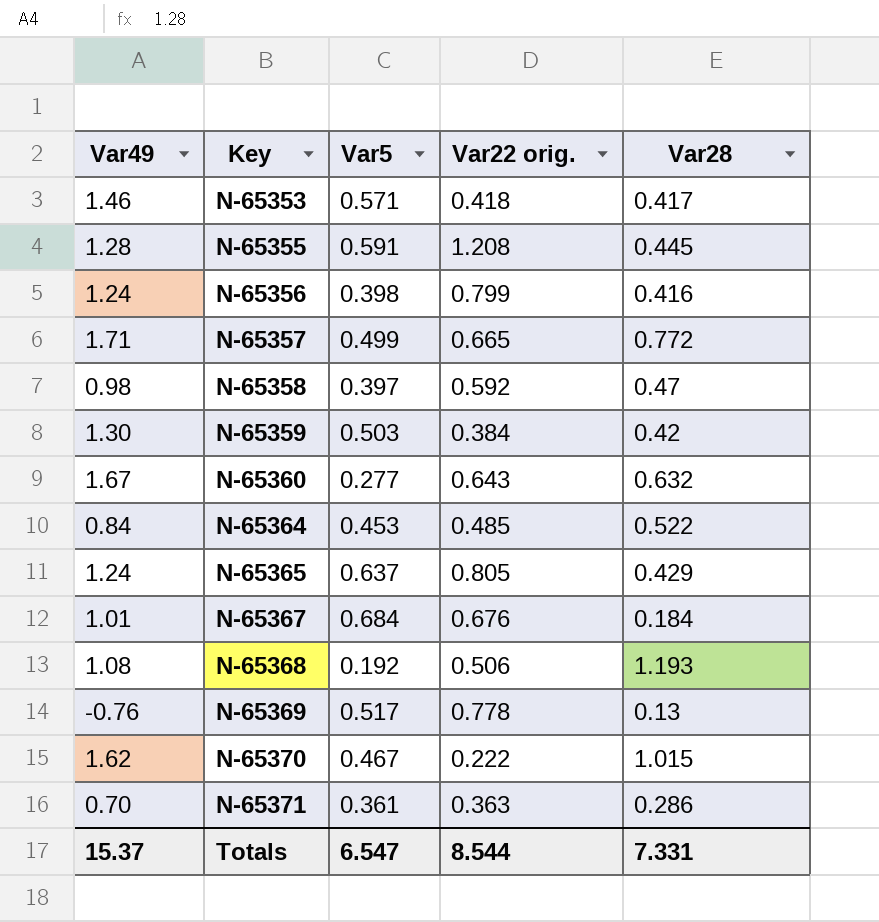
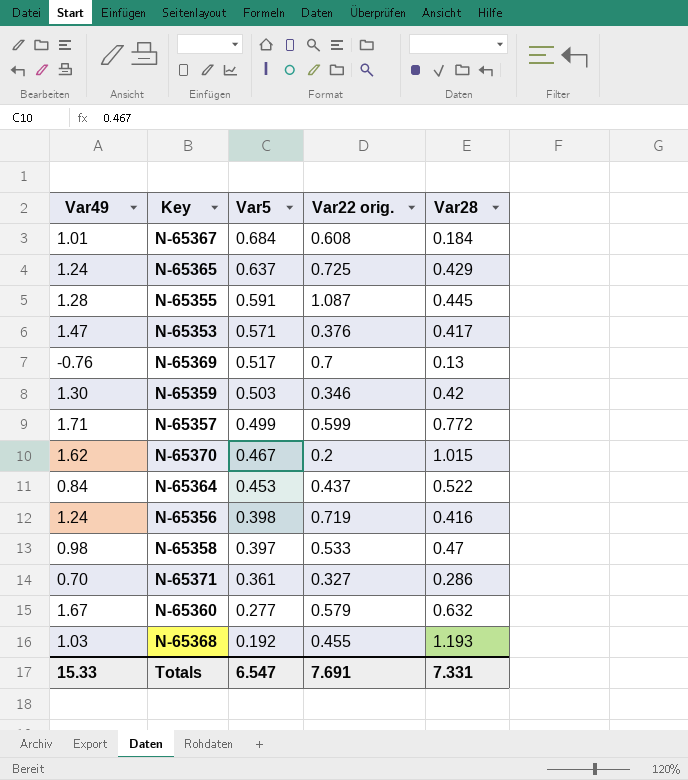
row order: Key ascending -> Var5 descending
N-65367 | Var22 orig.: 0.676 -> 0.608
N-65365 | Var22 orig.: 0.805 -> 0.725
N-65355 | Var22 orig.: 1.208 -> 1.087
N-65353 | Var49: 1.46 -> 1.47
N-65353 | Var22 orig.: 0.418 -> 0.376
N-65369 | Var22 orig.: 0.778 -> 0.7
N-65359 | Var22 orig.: 0.384 -> 0.346
N-65357 | Var22 orig.: 0.665 -> 0.599
N-65370 | Var22 orig.: 0.222 -> 0.2
N-65364 | Var22 orig.: 0.485 -> 0.437
N-65356 | Var22 orig.: 0.799 -> 0.719
N-65358 | Var22 orig.: 0.592 -> 0.533
N-65371 | Var22 orig.: 0.363 -> 0.327
N-65360 | Var22 orig.: 0.643 -> 0.579
N-65368 | Var49: 1.08 -> 1.03
N-65368 | Var22 orig.: 0.506 -> 0.455
Totals | Var49: 15.37 -> 15.33
Totals | Var22 orig.: 8.544 -> 7.691

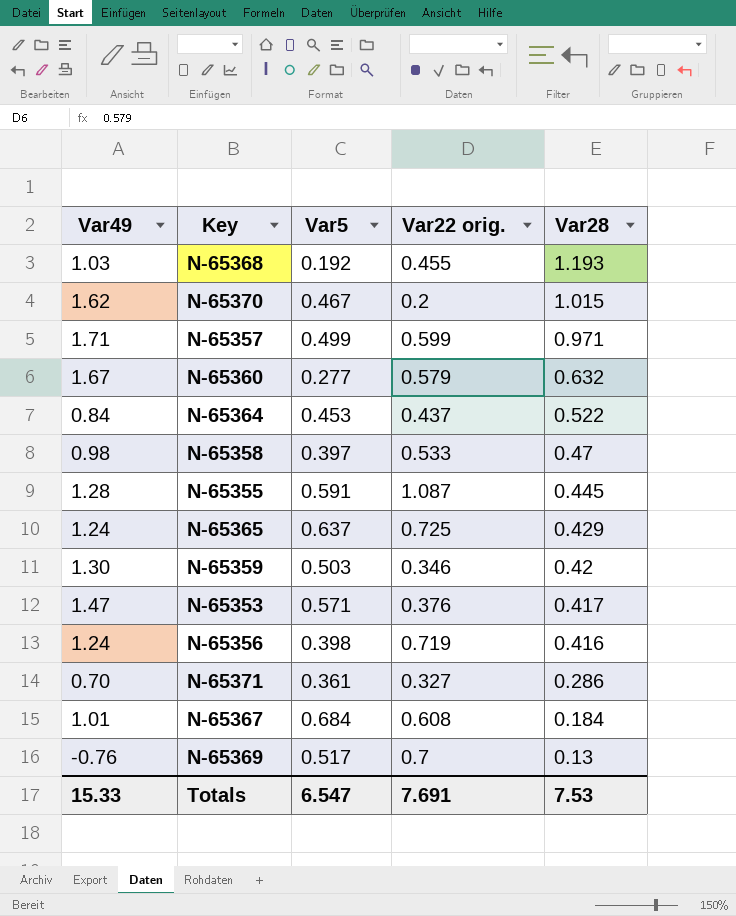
row order: Var5 descending -> Var28 descending
N-65357 | Var28: 0.772 -> 0.971
Totals | Var28: 7.331 -> 7.53

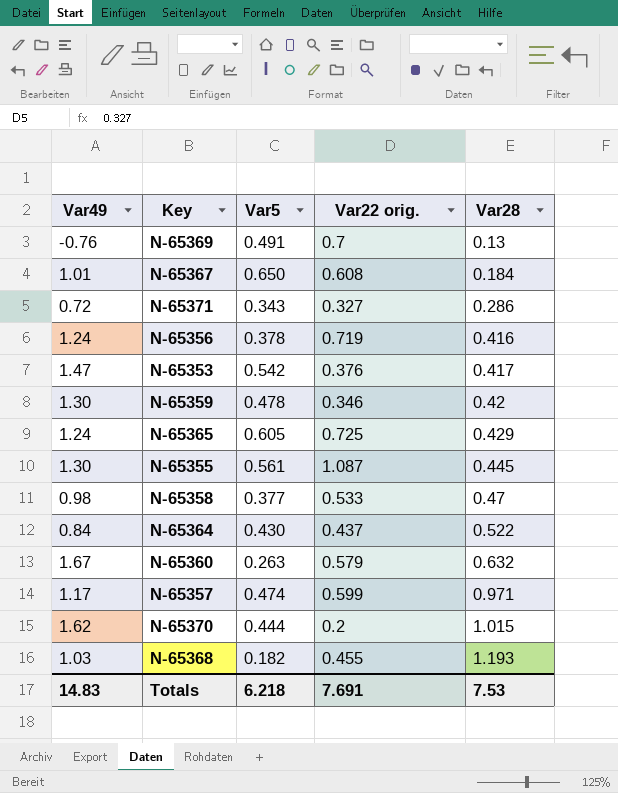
row order: Var28 descending -> Var28 ascending
N-65369 | Var5: 0.517 -> 0.491
N-65367 | Var5: 0.684 -> 0.650
N-65371 | Var49: 0.70 -> 0.72
N-65371 | Var5: 0.361 -> 0.343
N-65356 | Var5: 0.398 -> 0.378
N-65353 | Var5: 0.571 -> 0.542
N-65359 | Var5: 0.503 -> 0.478
N-65365 | Var5: 0.637 -> 0.605
N-65355 | Var49: 1.28 -> 1.30
N-65355 | Var5: 0.591 -> 0.561
N-65358 | Var5: 0.397 -> 0.377
N-65364 | Var5: 0.453 -> 0.430
N-65360 | Var5: 0.277 -> 0.263
N-65357 | Var49: 1.71 -> 1.17
N-65357 | Var5: 0.499 -> 0.474
N-65370 | Var5: 0.467 -> 0.444
N-65368 | Var5: 0.192 -> 0.182
Totals | Var49: 15.33 -> 14.83
Totals | Var5: 6.547 -> 6.218

